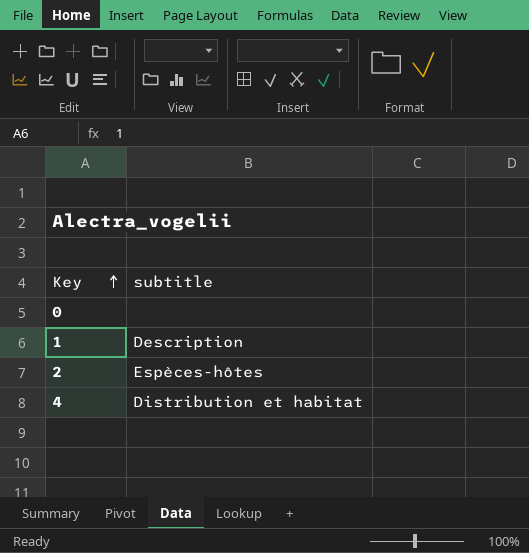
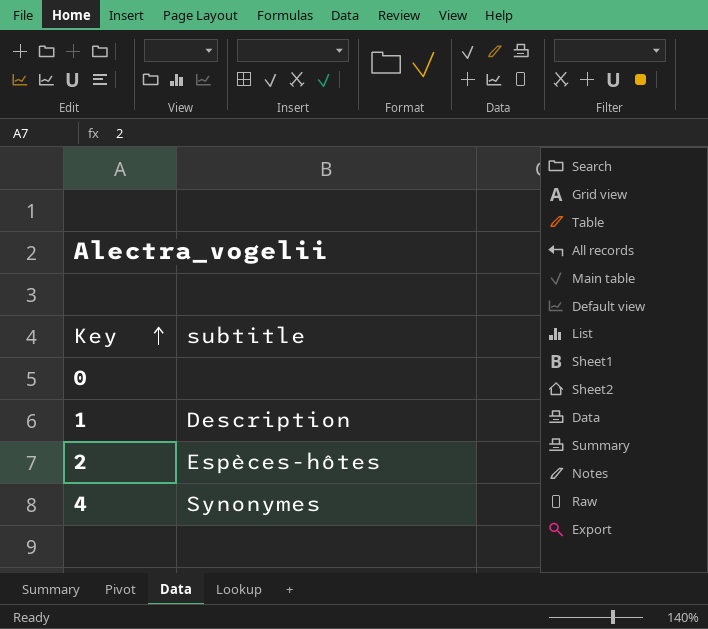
4 | subtitle: Distribution et habitat -> Synonymes

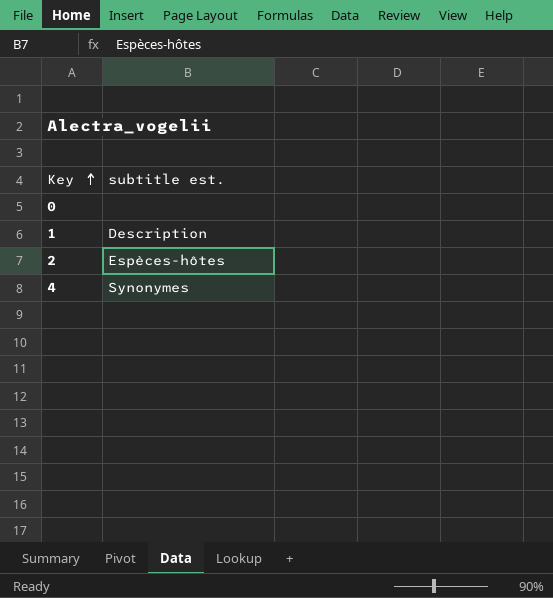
column name: subtitle -> subtitle est.

